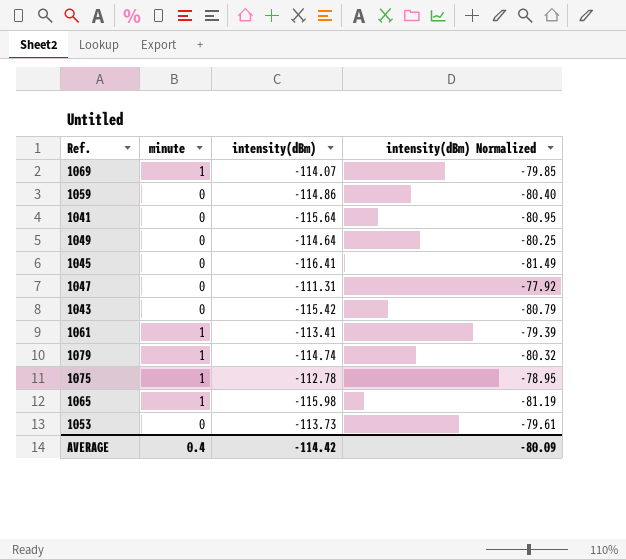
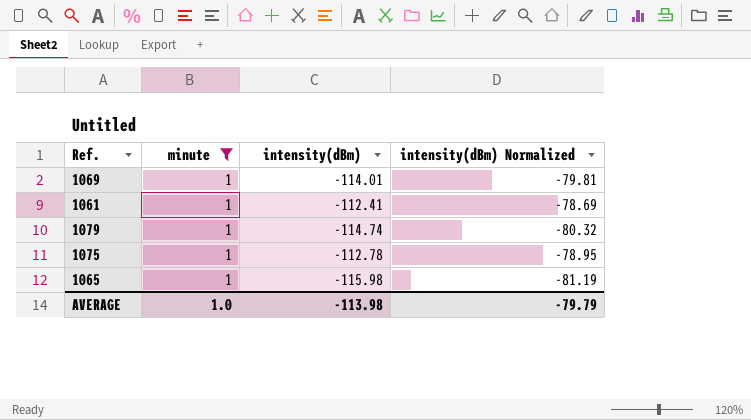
filter: none -> minute = 1
1069 | intensity(dBm): -114.07 -> -114.01
1069 | intensity(dBm) Normalized: -79.85 -> -79.81
1061 | intensity(dBm): -113.41 -> -112.41
1061 | intensity(dBm) Normalized: -79.39 -> -78.69
AVERAGE | minute: 0.4 -> 1.0
AVERAGE | intensity(dBm): -114.42 -> -113.98
AVERAGE | intensity(dBm) Normalized: -80.09 -> -79.79

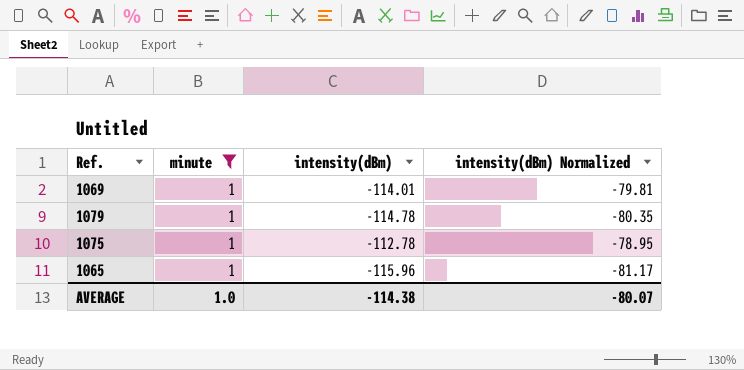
row 1061: 1 | -112.41 | -78.69 -> none
1079 | intensity(dBm): -114.74 -> -114.78
1079 | intensity(dBm) Normalized: -80.32 -> -80.35
1065 | intensity(dBm): -115.98 -> -115.96
1065 | intensity(dBm) Normalized: -81.19 -> -81.17
AVERAGE | intensity(dBm): -113.98 -> -114.38
AVERAGE | intensity(dBm) Normalized: -79.79 -> -80.07

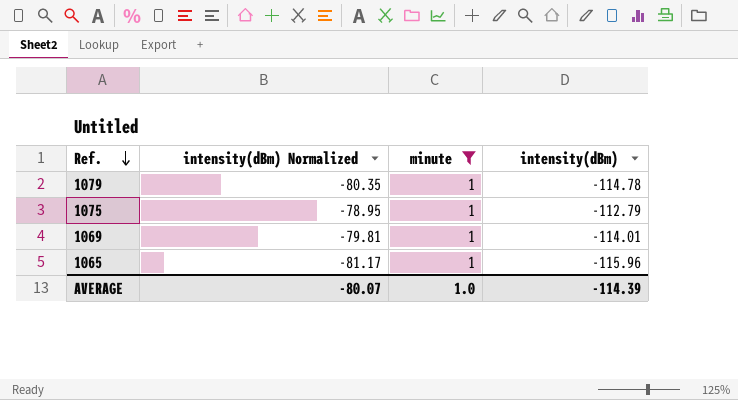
row order: none -> Ref. descending
column intensity(dBm) Normalized | position: 4 -> 2
1075 | intensity(dBm): -112.78 -> -112.79
AVERAGE | intensity(dBm): -114.38 -> -114.39

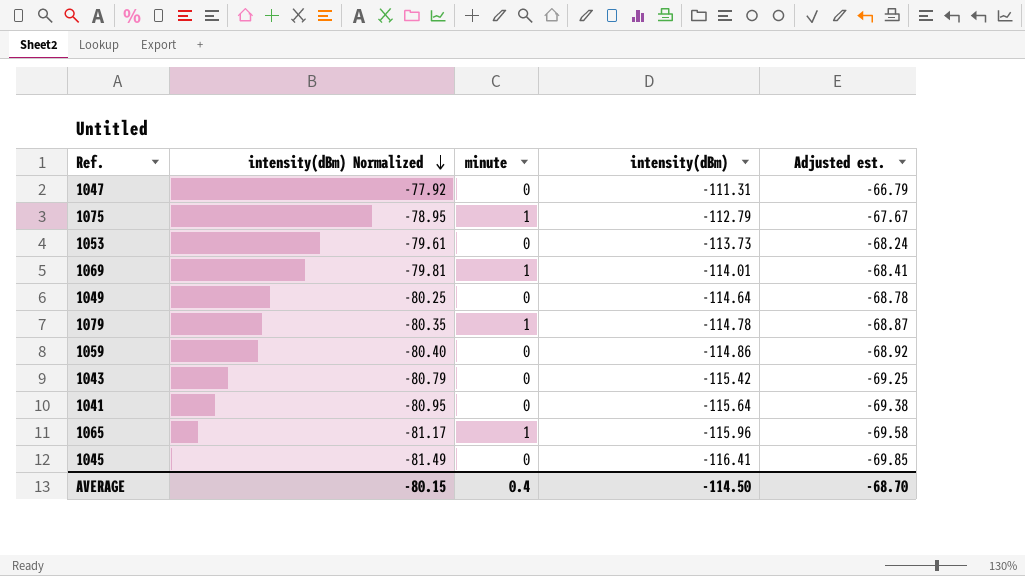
filter: minute = 1 -> none
row order: Ref. descending -> intensity(dBm) Normalized descending
column Adjusted est. | formula: none -> [intensity(dBm)] * 0.6
AVERAGE | intensity(dBm) Normalized: -80.07 -> -80.15
AVERAGE | minute: 1.0 -> 0.4
AVERAGE | intensity(dBm): -114.39 -> -114.50

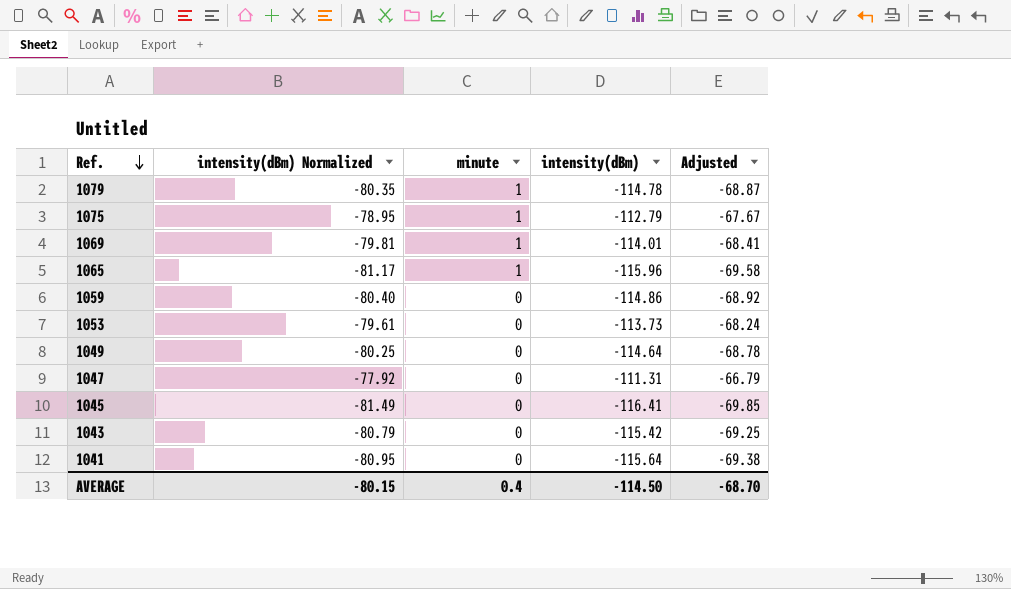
row order: intensity(dBm) Normalized descending -> Ref. descending
column name: Adjusted est. -> Adjusted

